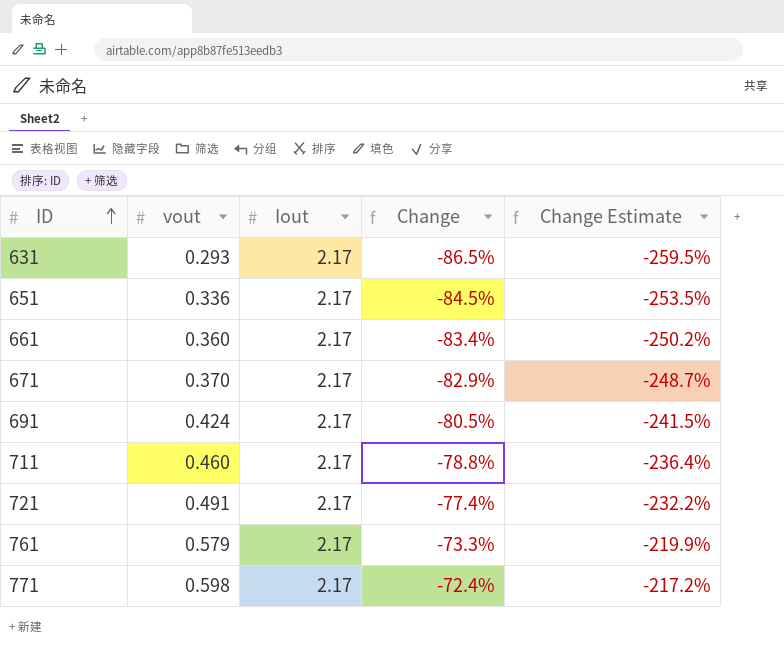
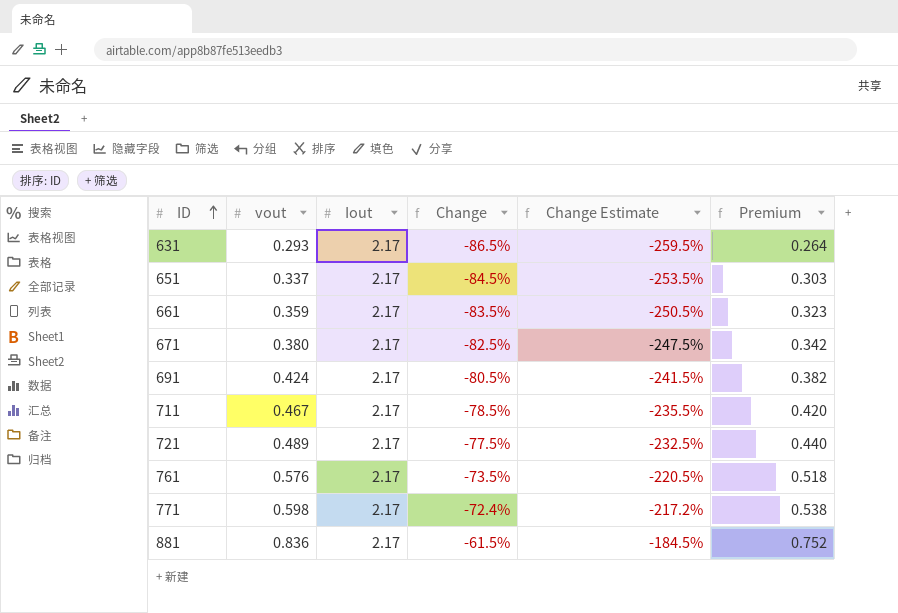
column Premium | formula: none -> [vout] * 0.9
651 | vout: 0.336 -> 0.337
661 | vout: 0.360 -> 0.359
661 | Change: -83.4% -> -83.5%
661 | Change Estimate: -250.2% -> -250.5%
671 | vout: 0.370 -> 0.380
671 | Change: -82.9% -> -82.5%
671 | Change Estimate: -248.7% -> -247.5%
711 | vout: 0.460 -> 0.467
711 | Change: -78.8% -> -78.5%
711 | Change Estimate: -236.4% -> -235.5%
721 | vout: 0.491 -> 0.489
721 | Change: -77.4% -> -77.5%
721 | Change Estimate: -232.2% -> -232.5%
761 | vout: 0.579 -> 0.576
761 | Change: -73.3% -> -73.5%
761 | Change Estimate: -219.9% -> -220.5%
row 881: none -> 0.836 | 2.17 | -61.5% | -184.5% | 0.752

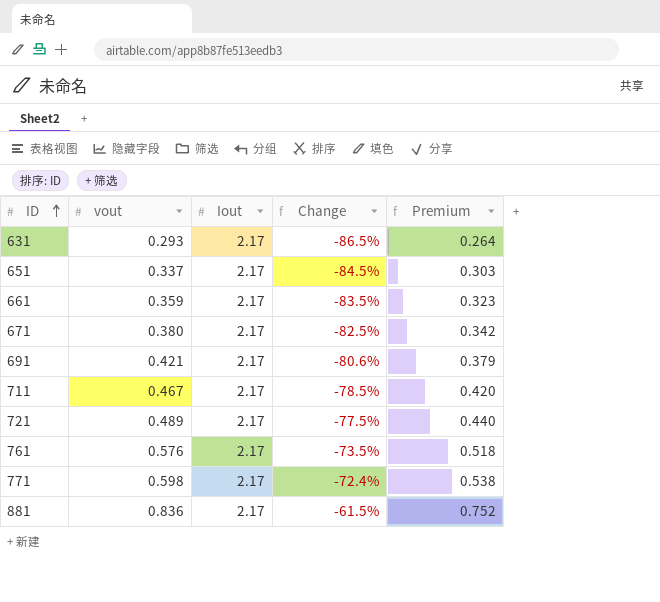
column Change Estimate | formula: [Change] * 3 -> none
691 | vout: 0.424 -> 0.421
691 | Change: -80.5% -> -80.6%
691 | Premium: 0.382 -> 0.379

